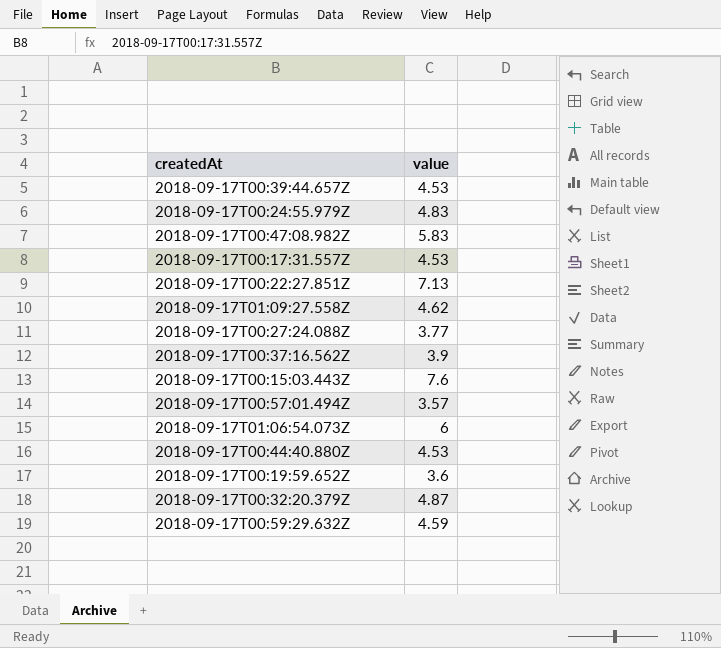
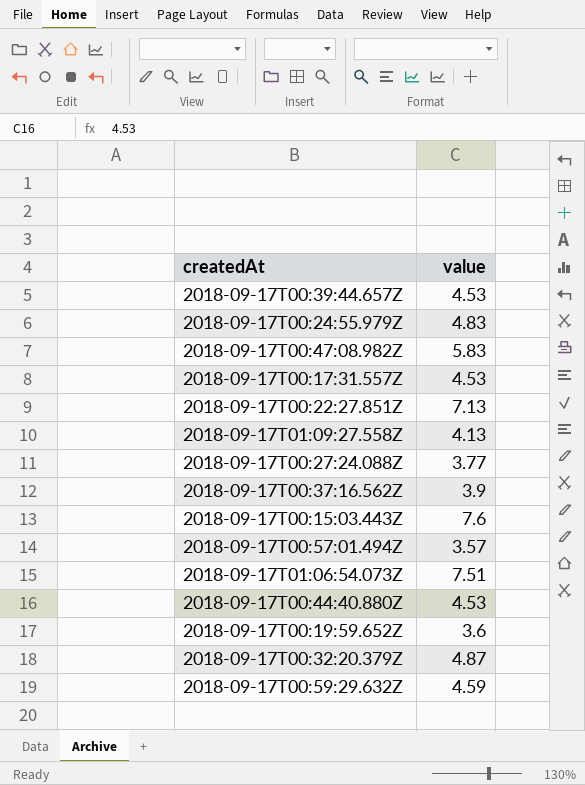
2018-09-17T01:09:27.558Z | value: 4.62 -> 4.13
2018-09-17T01:06:54.073Z | value: 6 -> 7.51

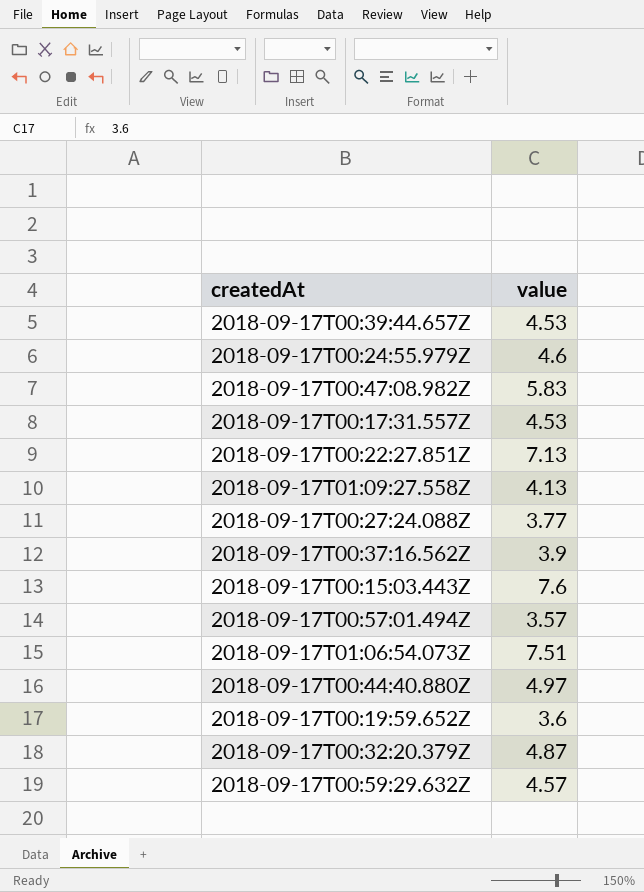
2018-09-17T00:24:55.979Z | value: 4.83 -> 4.6
2018-09-17T00:44:40.880Z | value: 4.53 -> 4.97
2018-09-17T00:59:29.632Z | value: 4.59 -> 4.57

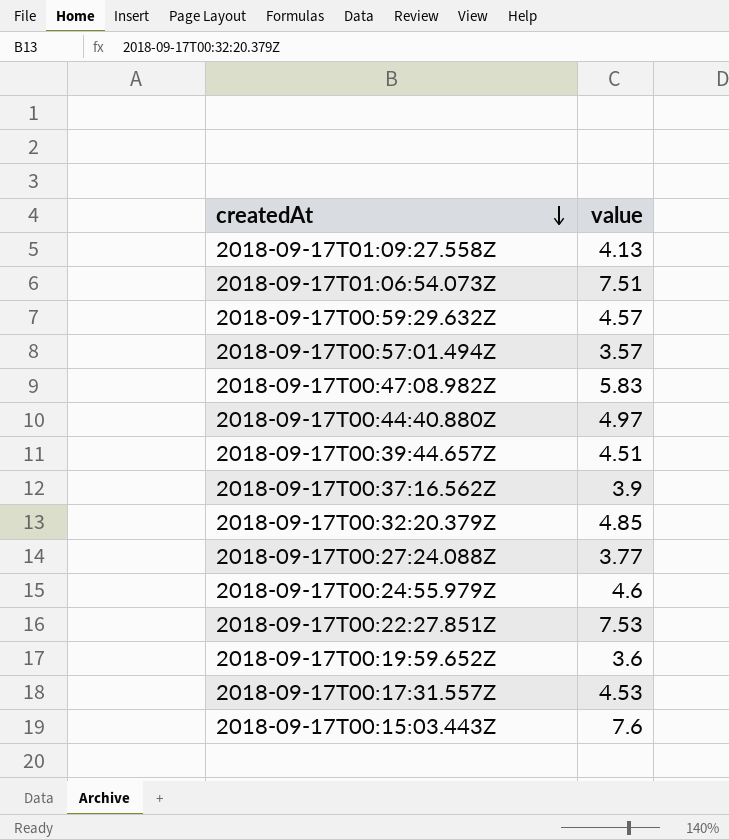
row order: none -> createdAt descending
2018-09-17T00:39:44.657Z | value: 4.53 -> 4.51
2018-09-17T00:32:20.379Z | value: 4.87 -> 4.85
2018-09-17T00:22:27.851Z | value: 7.13 -> 7.53

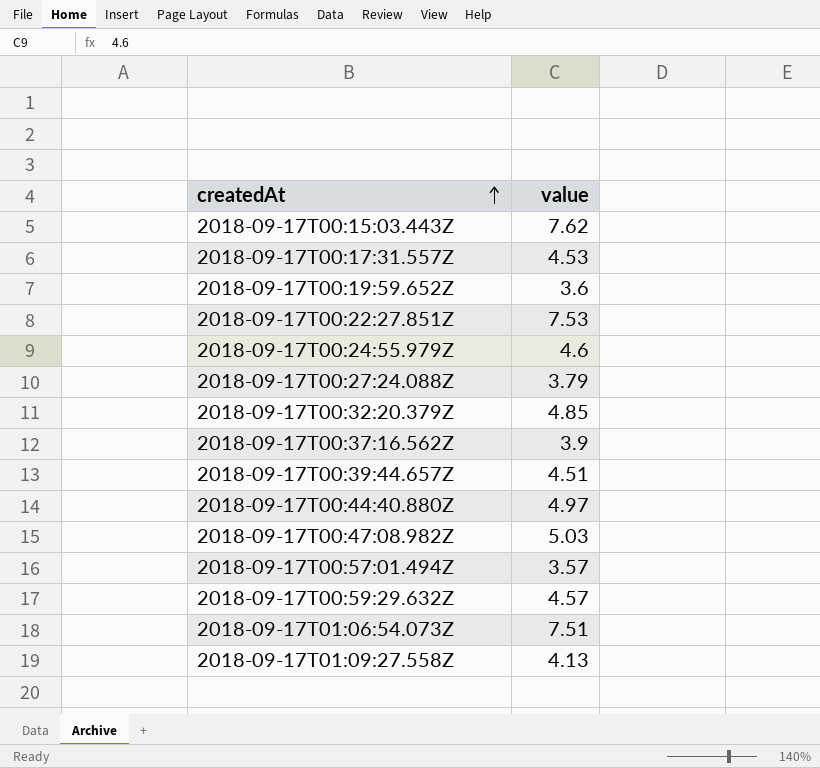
row order: createdAt descending -> createdAt ascending
2018-09-17T00:15:03.443Z | value: 7.6 -> 7.62
2018-09-17T00:27:24.088Z | value: 3.77 -> 3.79
2018-09-17T00:47:08.982Z | value: 5.83 -> 5.03

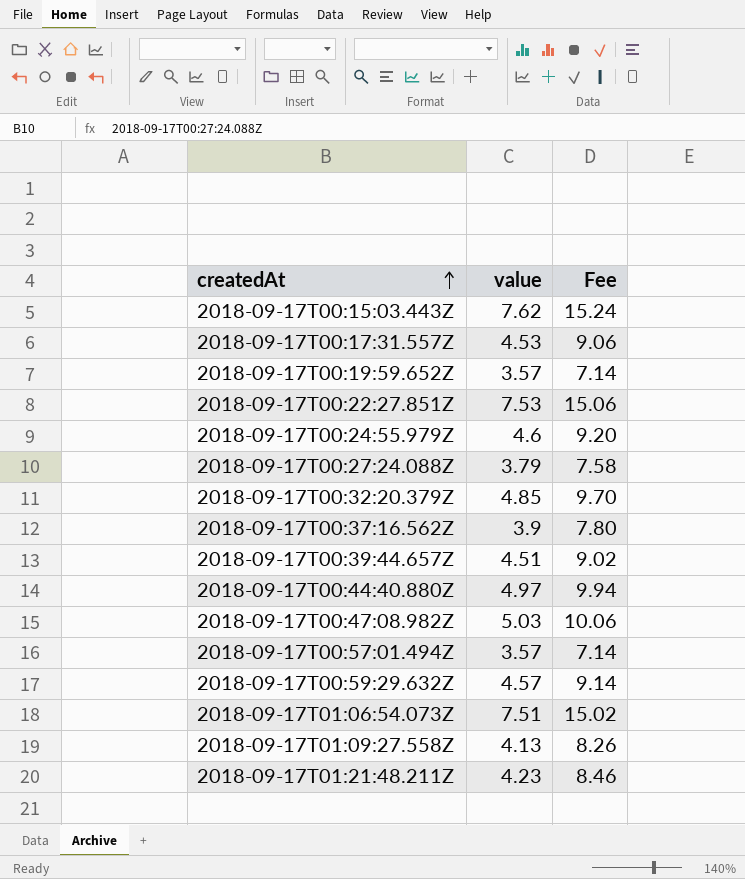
column Fee | formula: none -> [value] * 2
2018-09-17T00:19:59.652Z | value: 3.6 -> 3.57
row 2018-09-17T01:21:48.211Z: none -> 4.23 | 8.46

